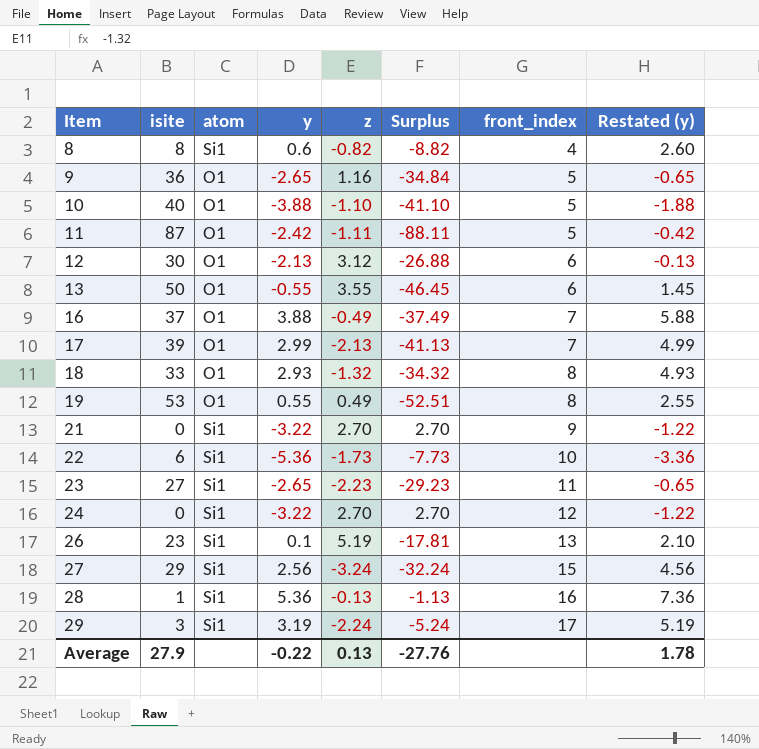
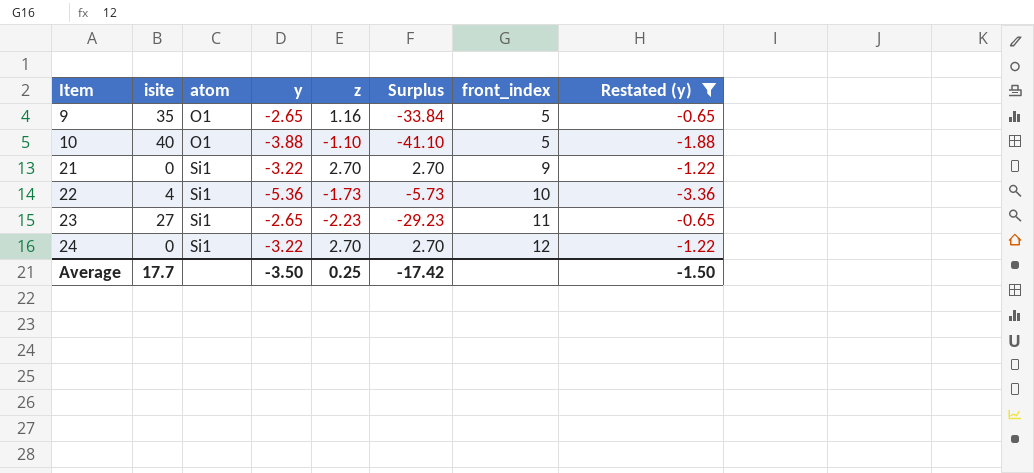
filter: none -> Restated (y) <= -0.65
9 | isite: 36 -> 35
9 | Surplus: -34.84 -> -33.84
22 | isite: 6 -> 4
22 | Surplus: -7.73 -> -5.73
Average | isite: 27.9 -> 17.7
Average | y: -0.22 -> -3.50
Average | z: 0.13 -> 0.25
Average | Surplus: -27.76 -> -17.42
Average | Restated (y): 1.78 -> -1.50

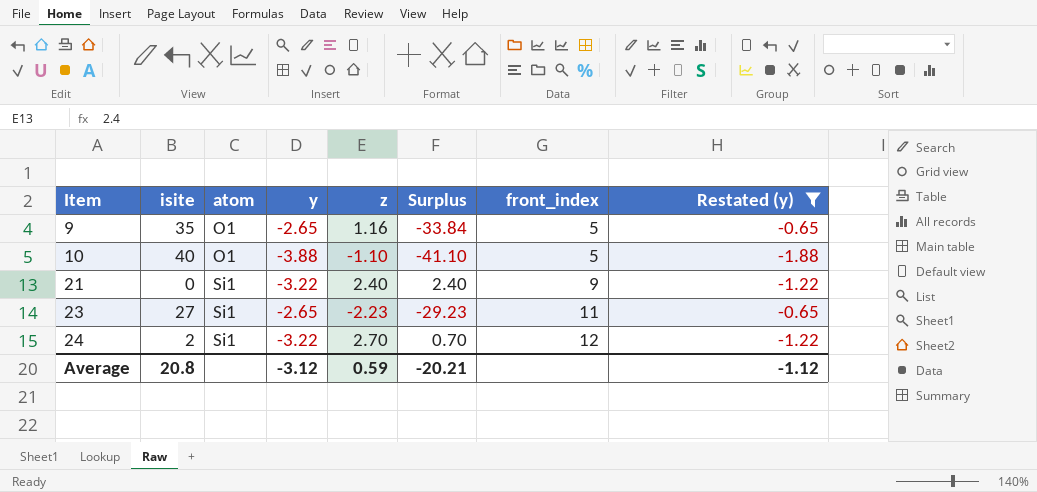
row 22: 4 | Si1 | -5.36 | -1.73 | -5.73 | 10 | -3.36 -> none
21 | z: 2.70 -> 2.40
21 | Surplus: 2.70 -> 2.40
24 | isite: 0 -> 2
24 | Surplus: 2.70 -> 0.70
Average | isite: 17.7 -> 20.8
Average | y: -3.50 -> -3.12
Average | z: 0.25 -> 0.59
Average | Surplus: -17.42 -> -20.21
Average | Restated (y): -1.50 -> -1.12

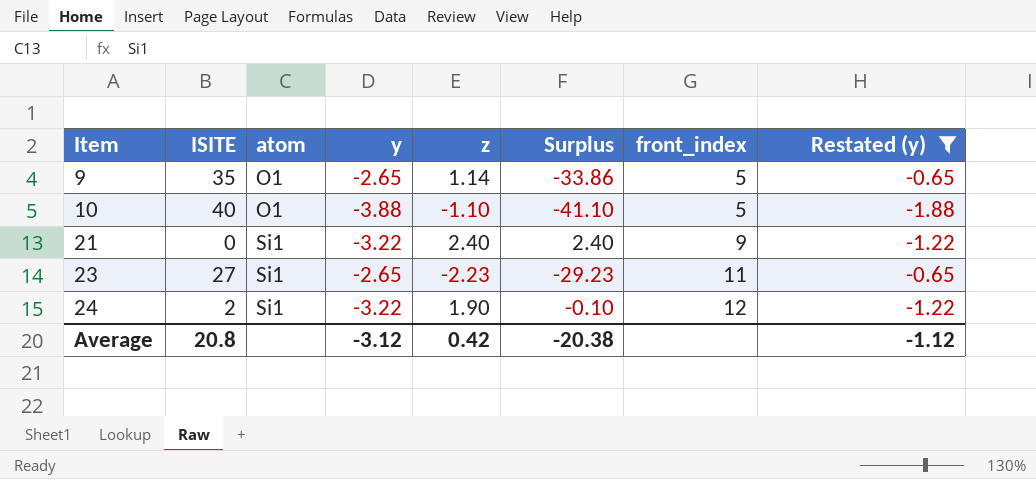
column name: isite -> ISITE
9 | z: 1.16 -> 1.14
9 | Surplus: -33.84 -> -33.86
24 | z: 2.70 -> 1.90
24 | Surplus: 0.70 -> -0.10
Average | z: 0.59 -> 0.42
Average | Surplus: -20.21 -> -20.38

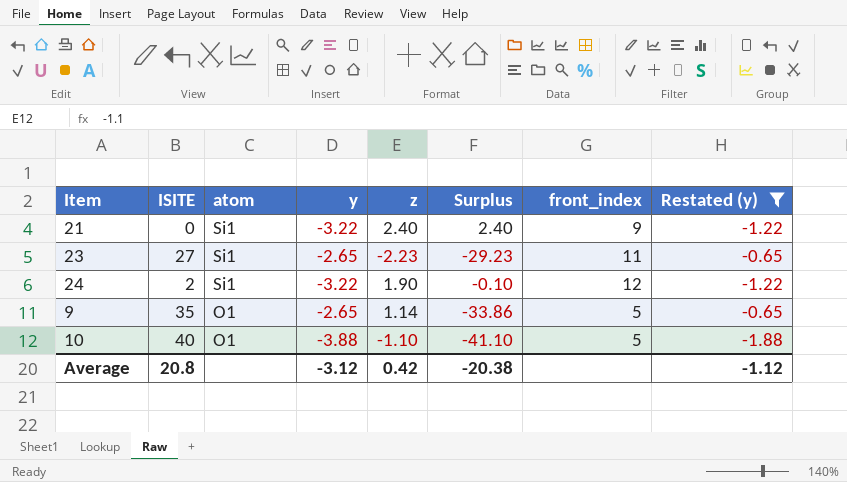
row order: Item ascending -> atom descending

